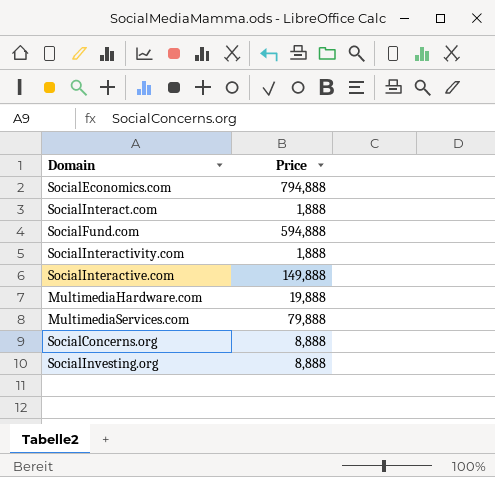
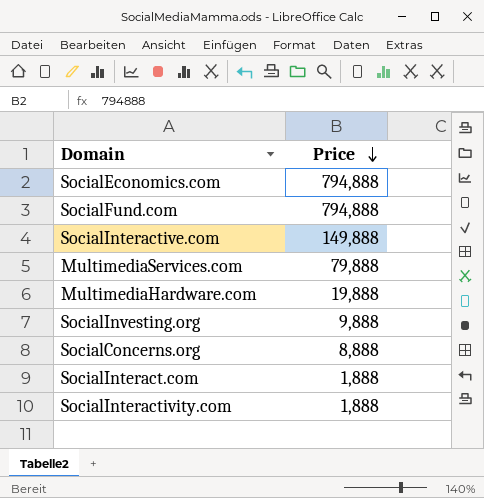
row order: none -> Price descending
SocialFund.com | Price: 594,888 -> 794,888
SocialInvesting.org | Price: 8,888 -> 9,888

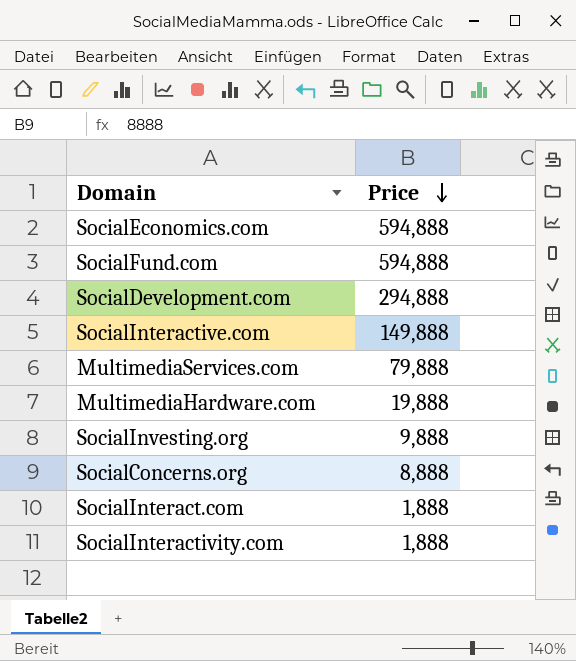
SocialEconomics.com | Price: 794,888 -> 594,888
SocialFund.com | Price: 794,888 -> 594,888
row SocialDevelopment.com: none -> 294,888

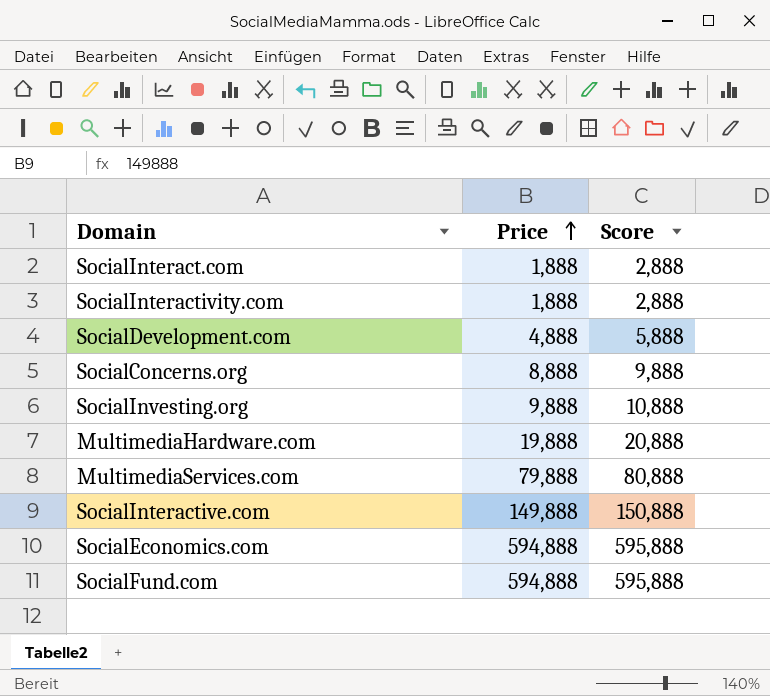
row order: Price descending -> Price ascending
column Score | formula: none -> [Price] + 1000
SocialDevelopment.com | Price: 294,888 -> 4,888

